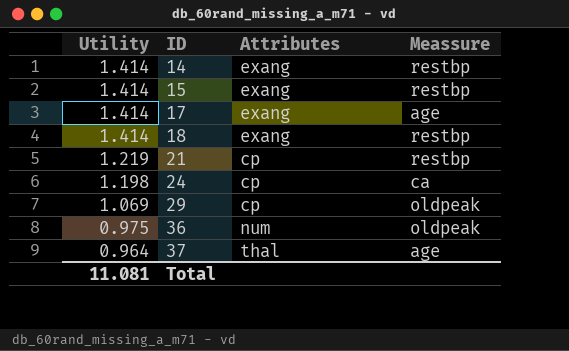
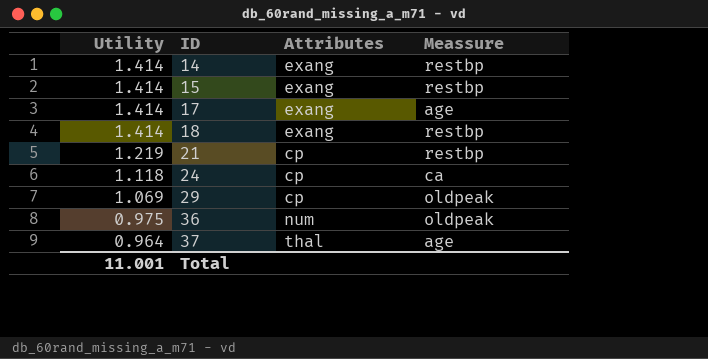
24 | Utility: 1.198 -> 1.118
Total | Utility: 11.081 -> 11.001

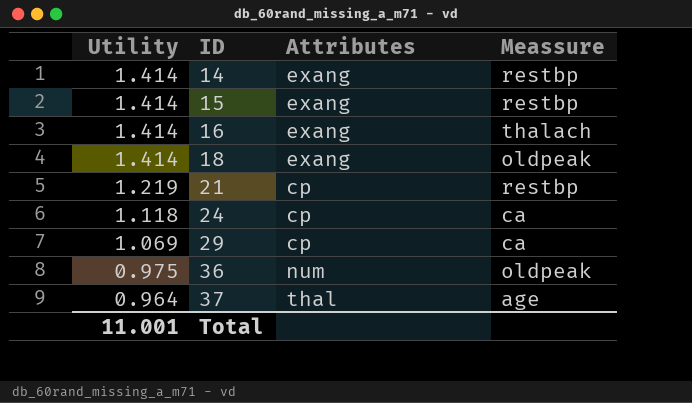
row 17: 1.414 | exang | age -> none
row 16: none -> 1.414 | exang | thalach
18 | Meassure: restbp -> oldpeak
29 | Meassure: oldpeak -> ca

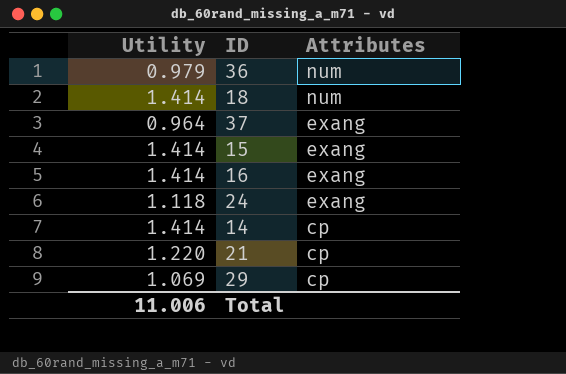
row order: Utility descending -> Attributes descending
column Meassure | position: 4 -> none
36 | Utility: 0.975 -> 0.979
18 | Attributes: exang -> num
37 | Attributes: thal -> exang
24 | Attributes: cp -> exang
14 | Attributes: exang -> cp
21 | Utility: 1.219 -> 1.220
Total | Utility: 11.001 -> 11.006

